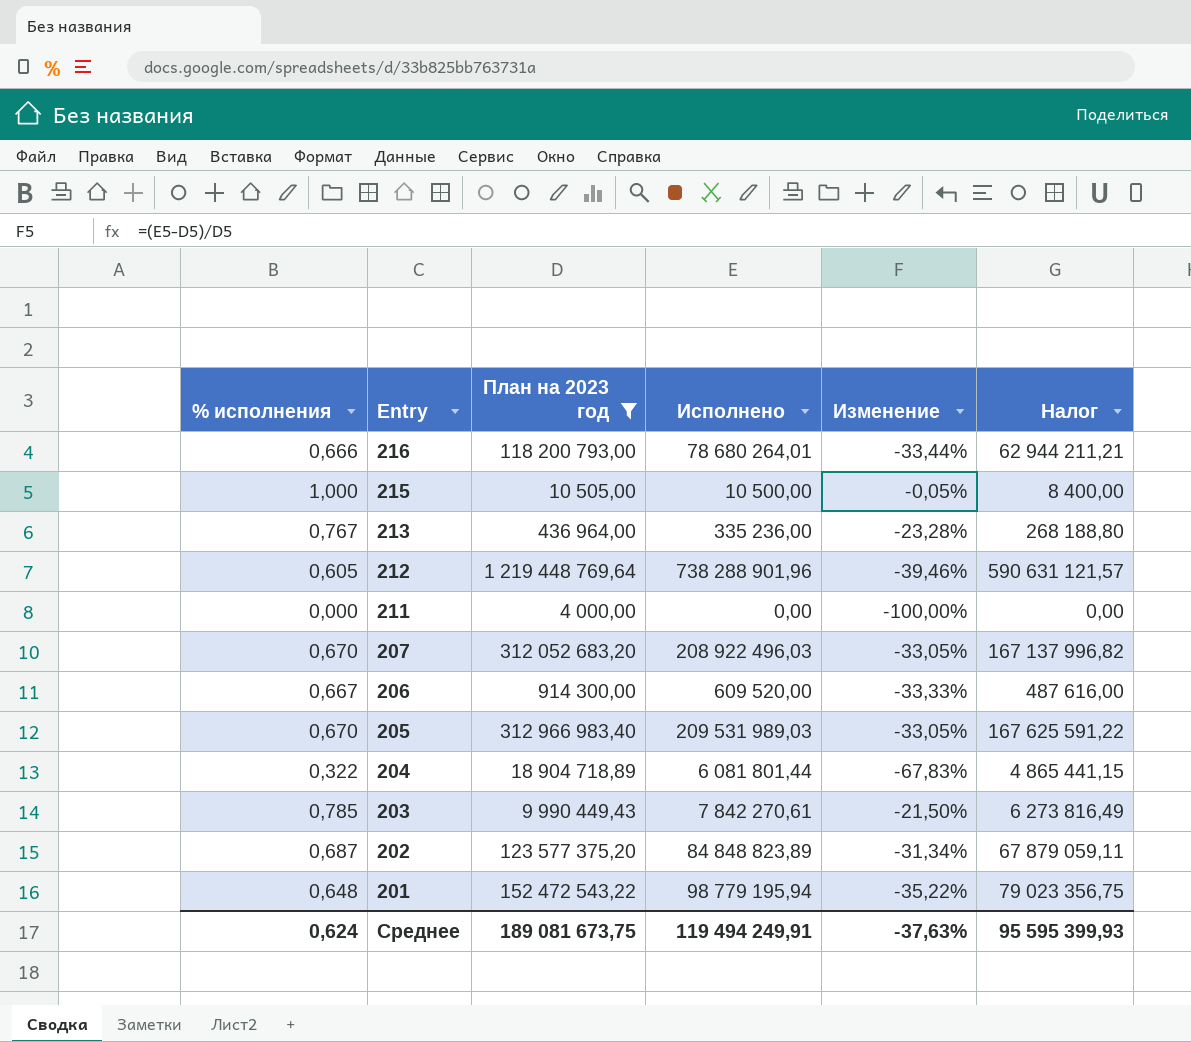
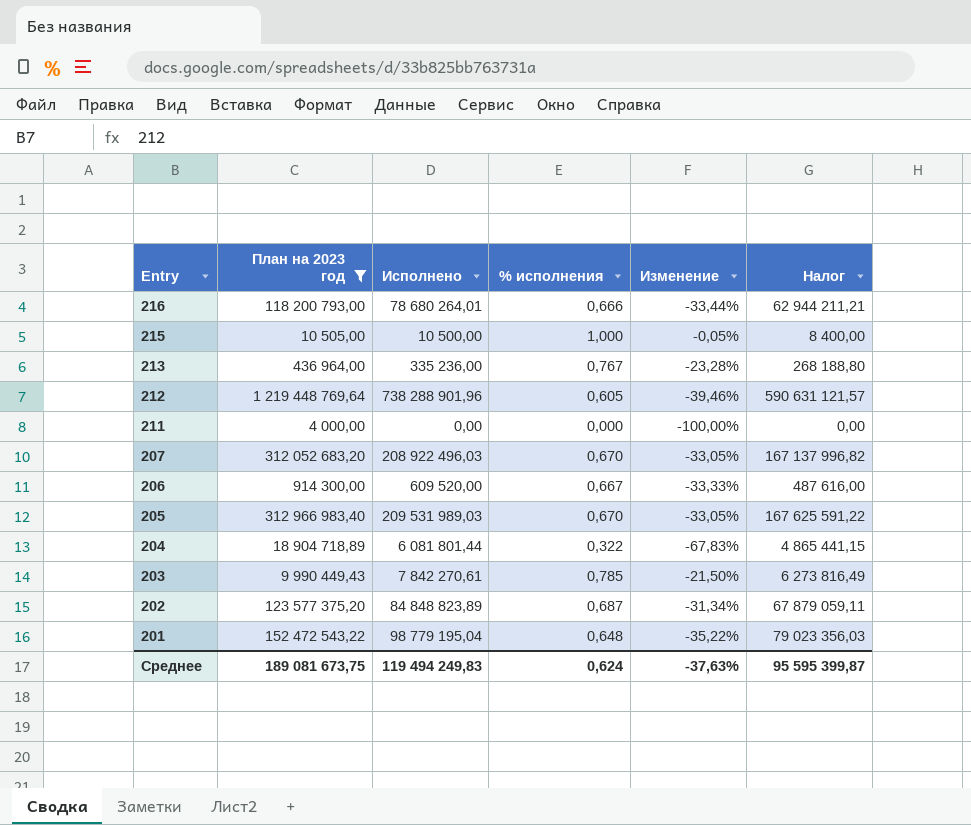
column % исполнения | position: 1 -> 4
201 | Исполнено: 98 779 195,94 -> 98 779 195,04
201 | Налог: 79 023 356,75 -> 79 023 356,03
Среднее | Исполнено: 119 494 249,91 -> 119 494 249,83
Среднее | Налог: 95 595 399,93 -> 95 595 399,87

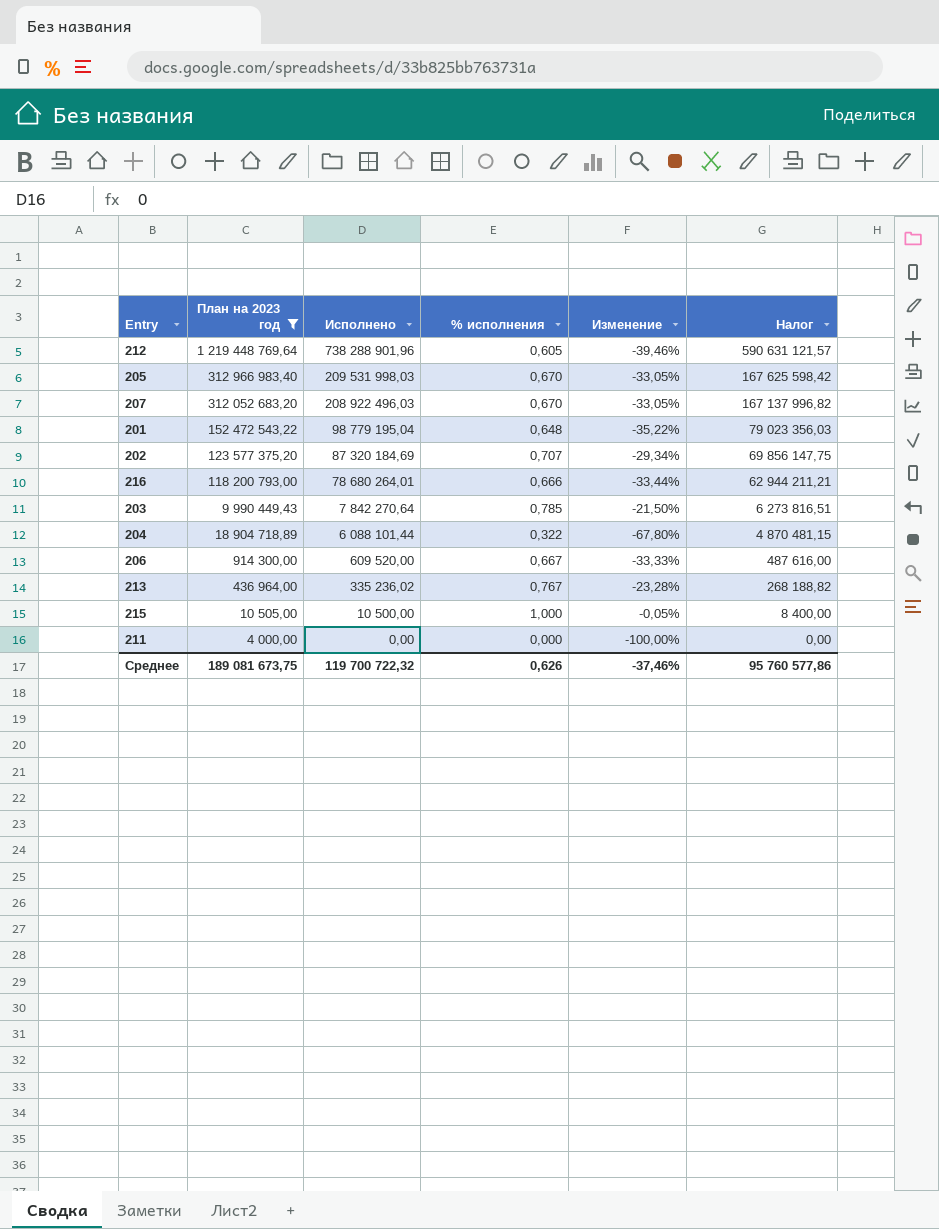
row order: Entry descending -> Исполнено descending
205 | Исполнено: 209 531 989,03 -> 209 531 998,03
205 | Налог: 167 625 591,22 -> 167 625 598,42
202 | Исполнено: 84 848 823,89 -> 87 320 184,69
202 | % исполнения: 0,687 -> 0,707
202 | Изменение: -31,34% -> -29,34%
202 | Налог: 67 879 059,11 -> 69 856 147,75
203 | Исполнено: 7 842 270,61 -> 7 842 270,64
203 | Налог: 6 273 816,49 -> 6 273 816,51
204 | Исполнено: 6 081 801,44 -> 6 088 101,44
204 | Изменение: -67,83% -> -67,80%
204 | Налог: 4 865 441,15 -> 4 870 481,15
213 | Исполнено: 335 236,00 -> 335 236,02
213 | Налог: 268 188,80 -> 268 188,82
Среднее | Исполнено: 119 494 249,83 -> 119 700 722,32
Среднее | % исполнения: 0,624 -> 0,626
Среднее | Изменение: -37,63% -> -37,46%
Среднее | Налог: 95 595 399,87 -> 95 760 577,86

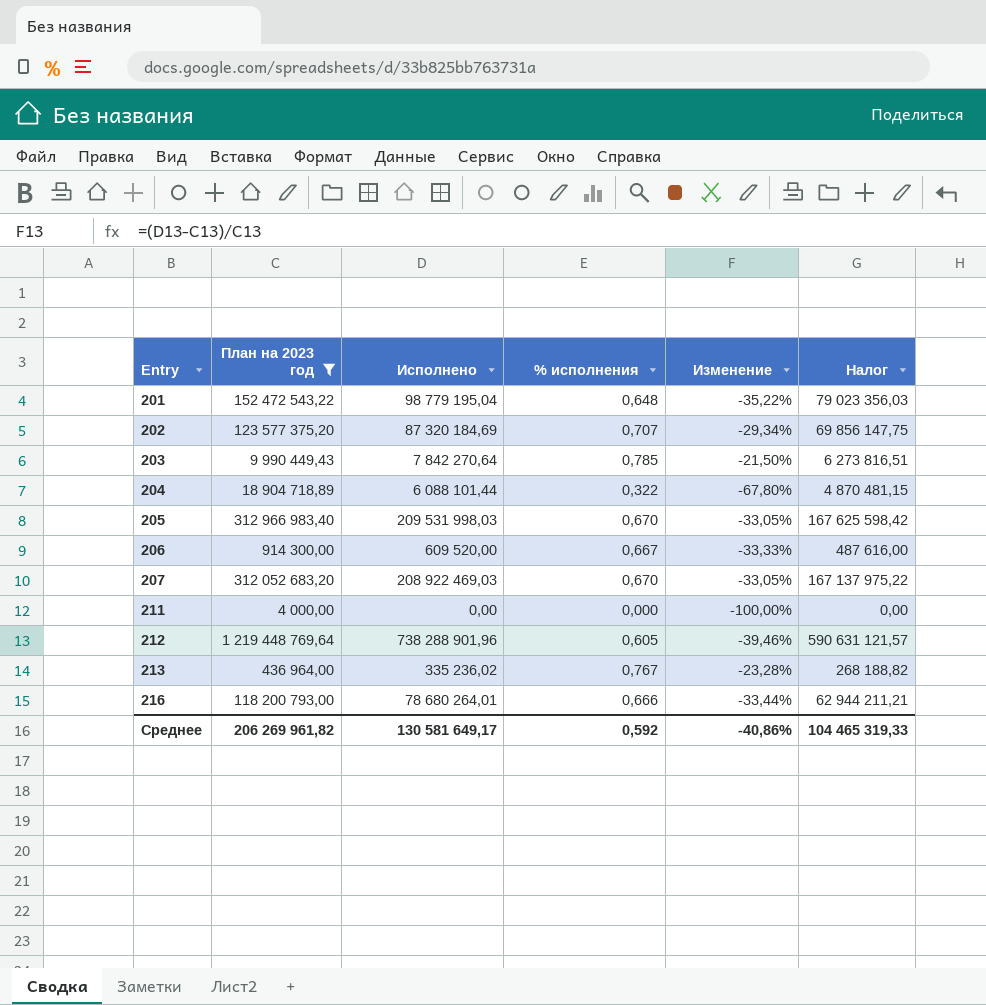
row order: Исполнено descending -> Entry ascending
row 215: 10 505,00 | 10 500,00 | 1,000 | -0,05% | 8 400,00 -> none
207 | Исполнено: 208 922 496,03 -> 208 922 469,03
207 | Налог: 167 137 996,82 -> 167 137 975,22
Среднее | План на 2023 год: 189 081 673,75 -> 206 269 961,82
Среднее | Исполнено: 119 700 722,32 -> 130 581 649,17
Среднее | % исполнения: 0,626 -> 0,592
Среднее | Изменение: -37,46% -> -40,86%
Среднее | Налог: 95 760 577,86 -> 104 465 319,33

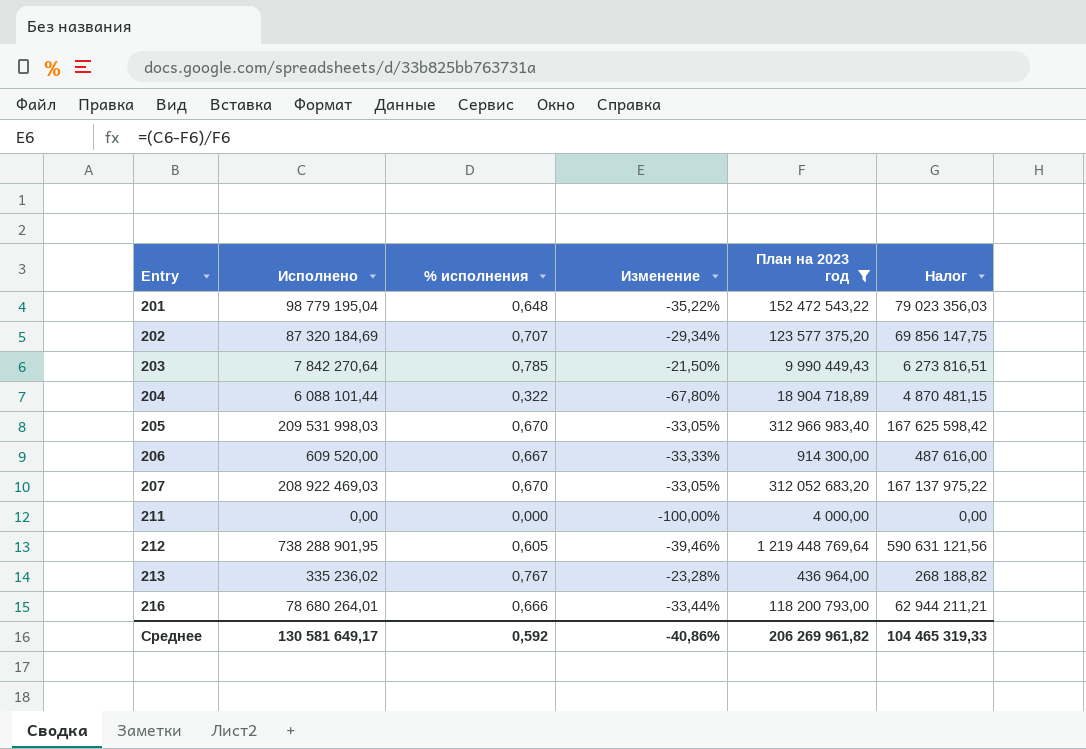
column План на 2023 год | position: 2 -> 5
212 | Исполнено: 738 288 901,96 -> 738 288 901,95
212 | Налог: 590 631 121,57 -> 590 631 121,56

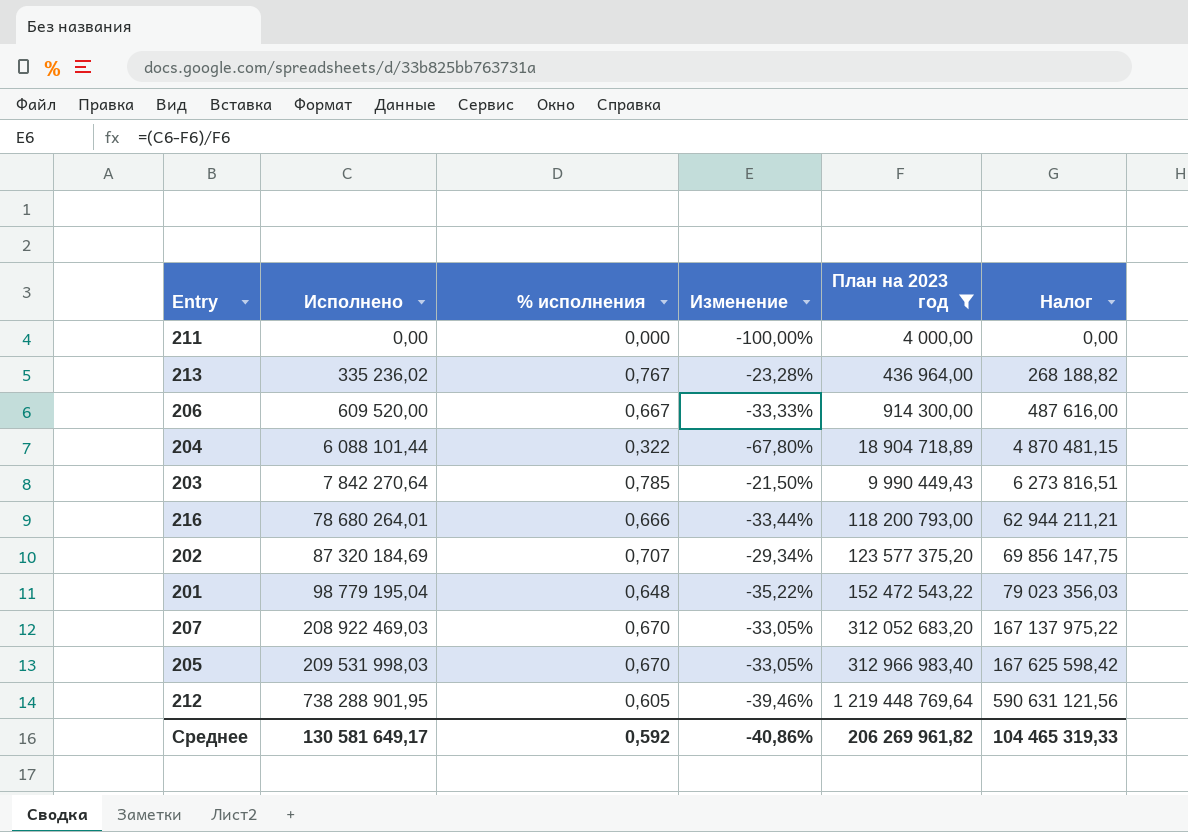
row order: Entry ascending -> Исполнено ascending

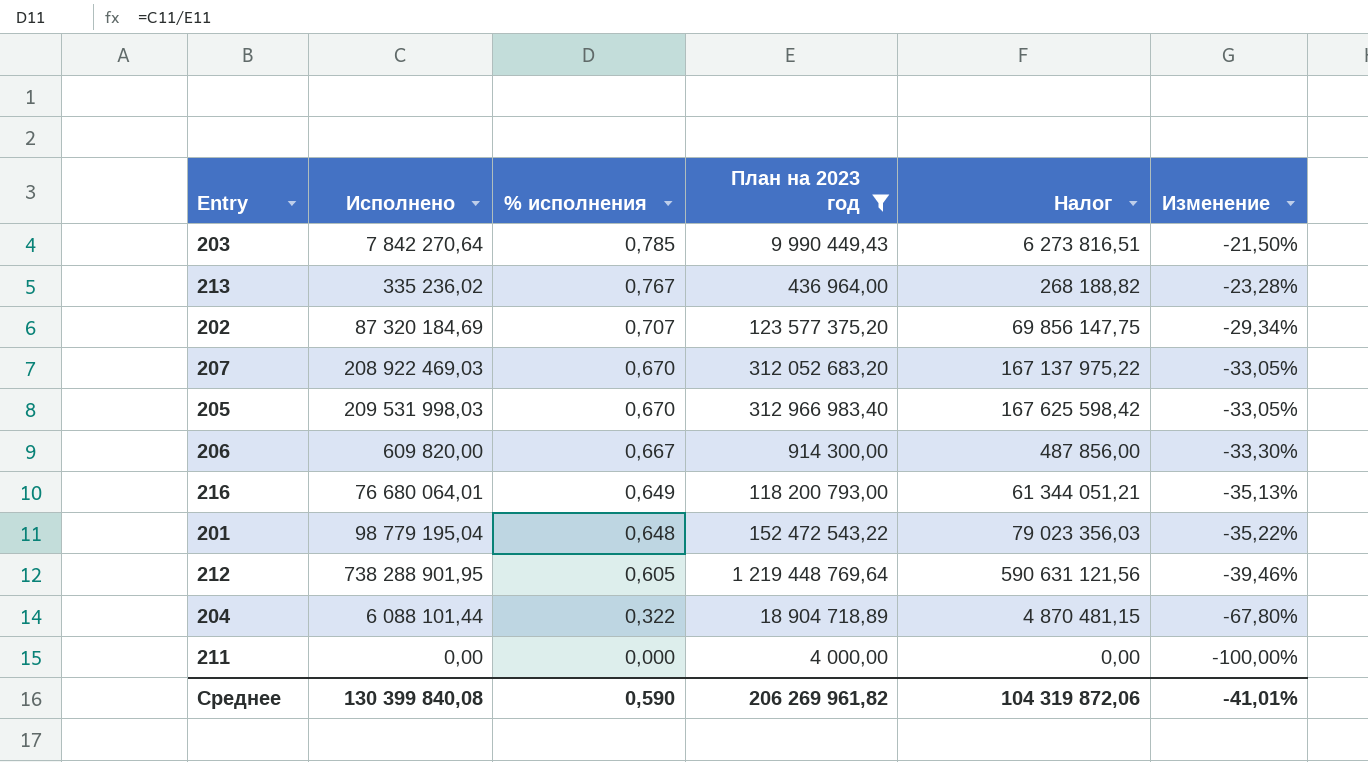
row order: Исполнено ascending -> % исполнения descending
column Изменение | position: 4 -> 6
206 | Исполнено: 609 520,00 -> 609 820,00
206 | Налог: 487 616,00 -> 487 856,00
206 | Изменение: -33,33% -> -33,30%
216 | Исполнено: 78 680 264,01 -> 76 680 064,01
216 | % исполнения: 0,666 -> 0,649
216 | Налог: 62 944 211,21 -> 61 344 051,21
216 | Изменение: -33,44% -> -35,13%
Среднее | Исполнено: 130 581 649,17 -> 130 399 840,08
Среднее | % исполнения: 0,592 -> 0,590
Среднее | Налог: 104 465 319,33 -> 104 319 872,06
Среднее | Изменение: -40,86% -> -41,01%

